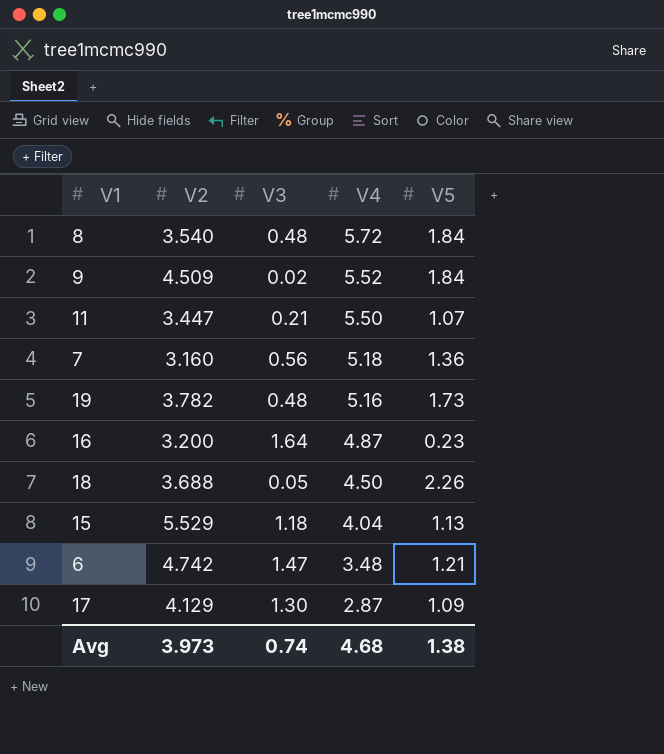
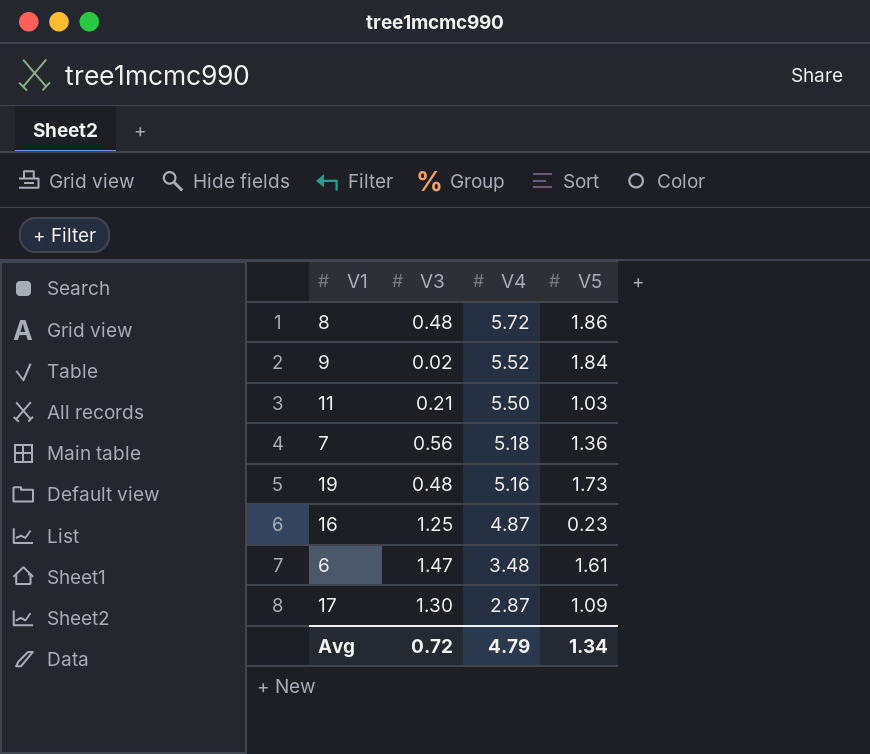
column V2 | position: 2 -> none
row 18: 3.688 | 0.05 | 4.50 | 2.26 -> none
row 15: 5.529 | 1.18 | 4.04 | 1.13 -> none
8 | V5: 1.84 -> 1.86
11 | V5: 1.07 -> 1.03
16 | V3: 1.64 -> 1.25
6 | V5: 1.21 -> 1.61
Avg | V3: 0.74 -> 0.72
Avg | V4: 4.68 -> 4.79
Avg | V5: 1.38 -> 1.34

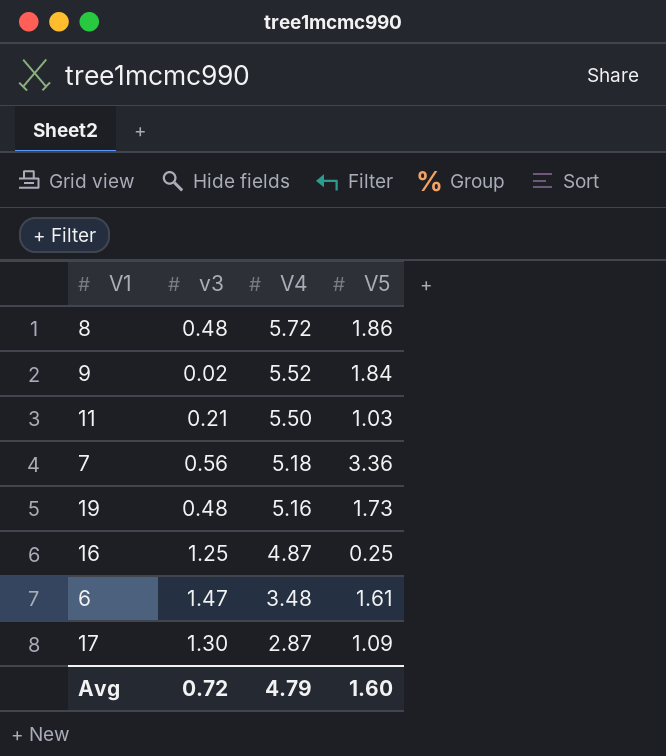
column name: V3 -> v3
7 | V5: 1.36 -> 3.36
16 | V5: 0.23 -> 0.25
Avg | V5: 1.34 -> 1.60

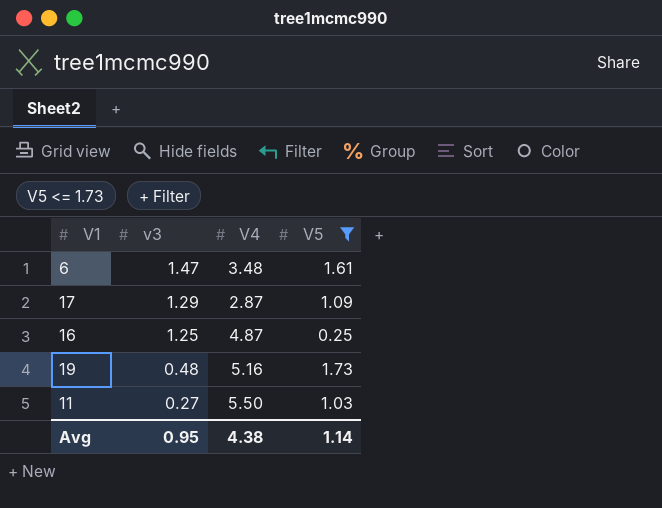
filter: none -> V5 <= 1.73
row order: V4 descending -> v3 descending
17 | v3: 1.30 -> 1.29
11 | v3: 0.21 -> 0.27
Avg | v3: 0.72 -> 0.95
Avg | V4: 4.79 -> 4.38
Avg | V5: 1.60 -> 1.14

